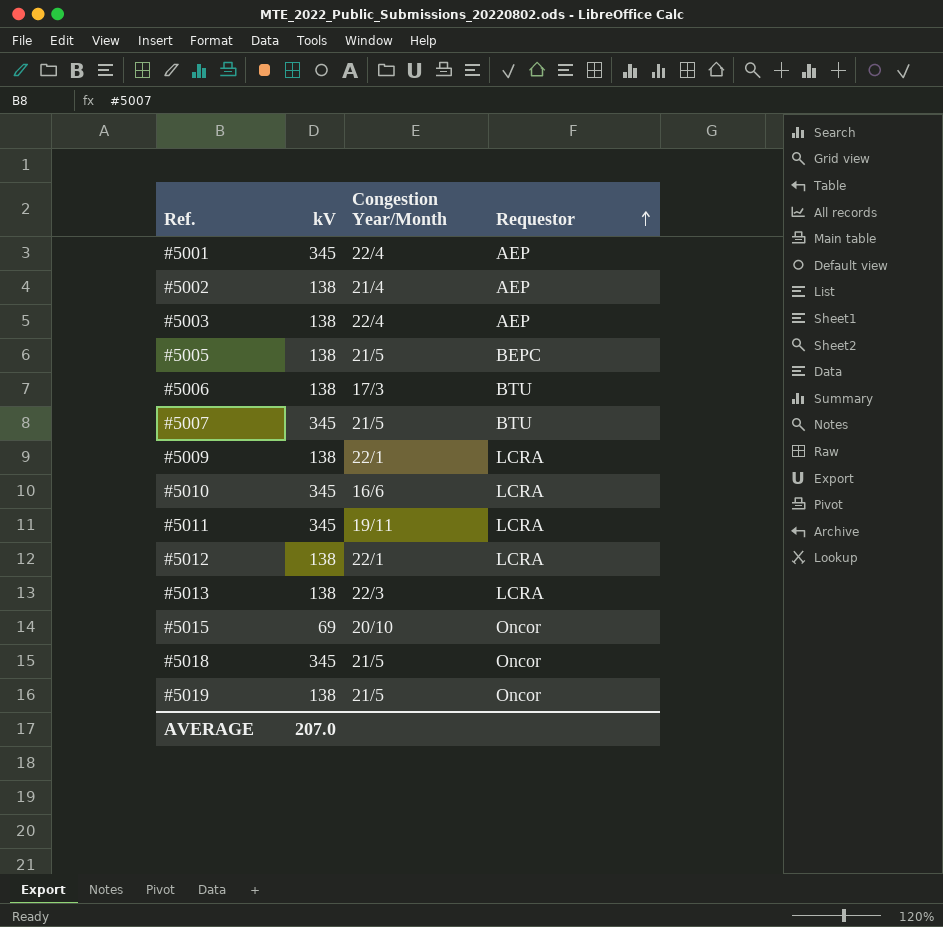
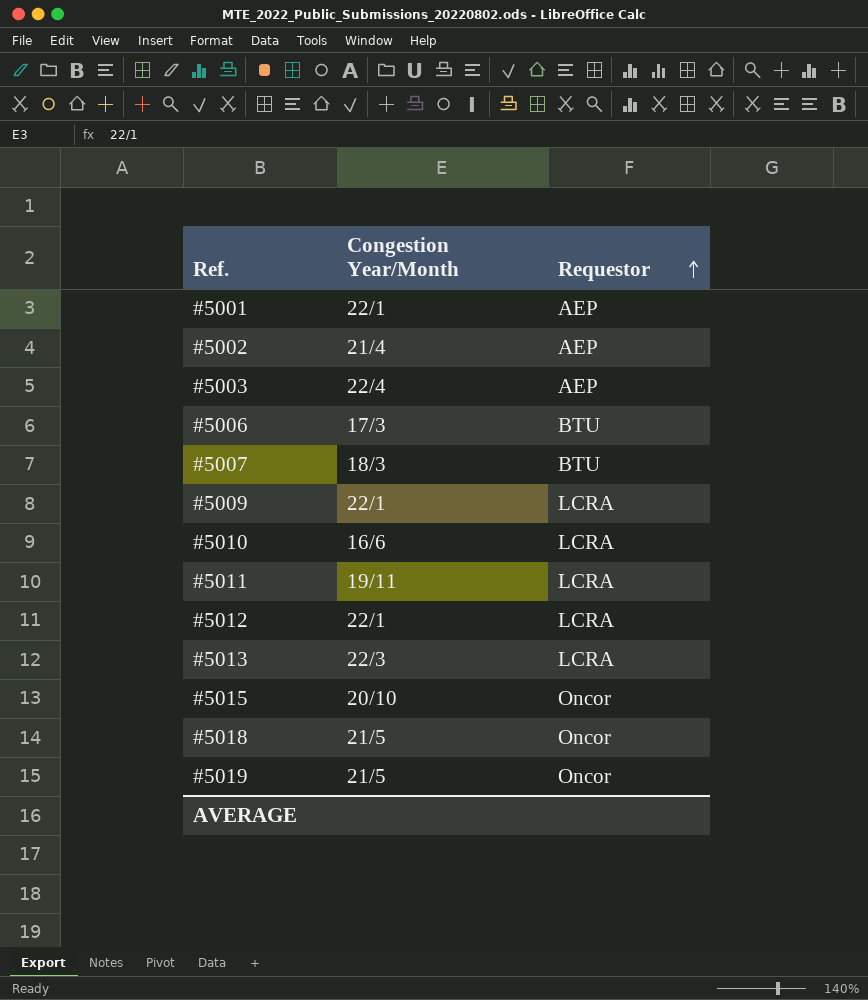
column kV | position: 2 -> none
row #5005: 138 | 21/5 | BEPC -> none
#5001 | Congestion Year/Month: 22/4 -> 22/1
#5007 | Congestion Year/Month: 21/5 -> 18/3

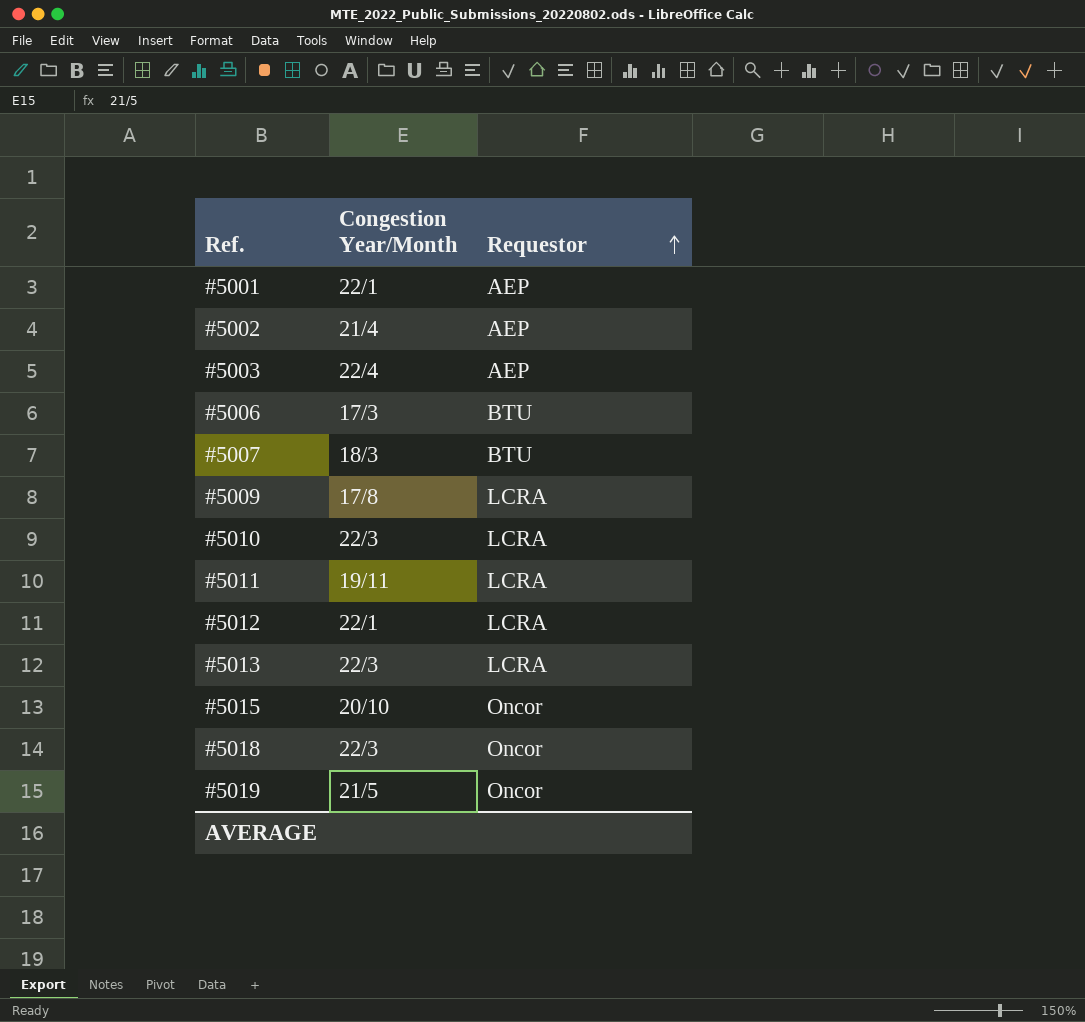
#5009 | Congestion Year/Month: 22/1 -> 17/8
#5010 | Congestion Year/Month: 16/6 -> 22/3
#5018 | Congestion Year/Month: 21/5 -> 22/3

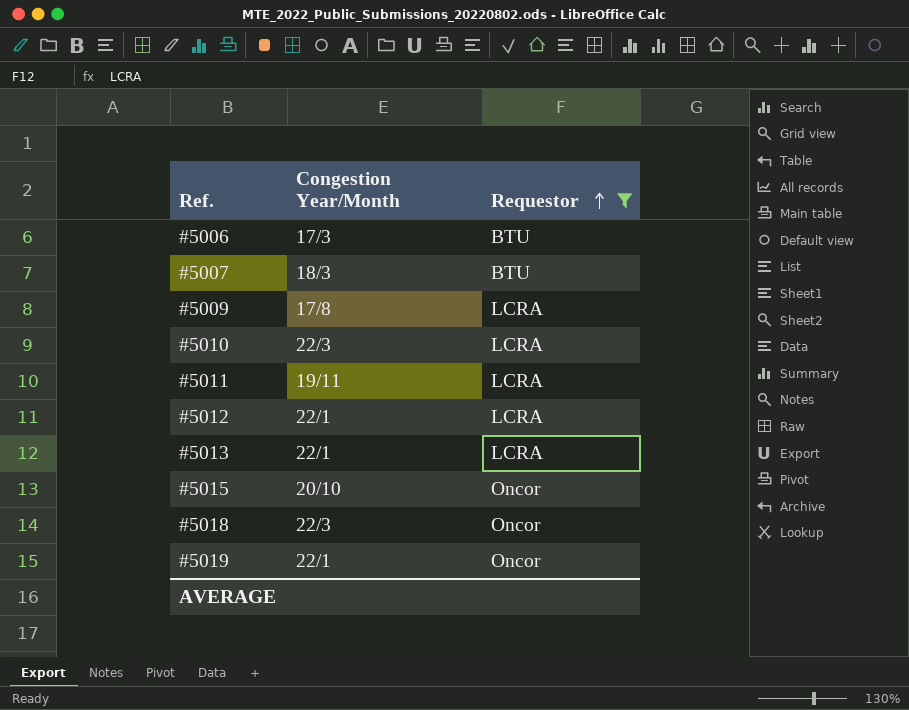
filter: none -> Requestor != AEP
#5013 | Congestion Year/Month: 22/3 -> 22/1
#5019 | Congestion Year/Month: 21/5 -> 22/1

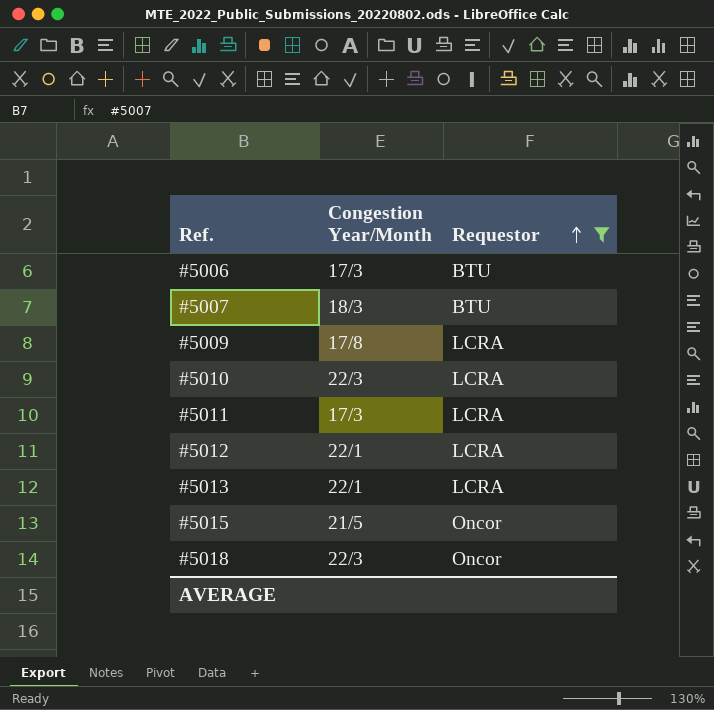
row #5019: 22/1 | Oncor -> none
#5011 | Congestion Year/Month: 19/11 -> 17/3
#5015 | Congestion Year/Month: 20/10 -> 21/5

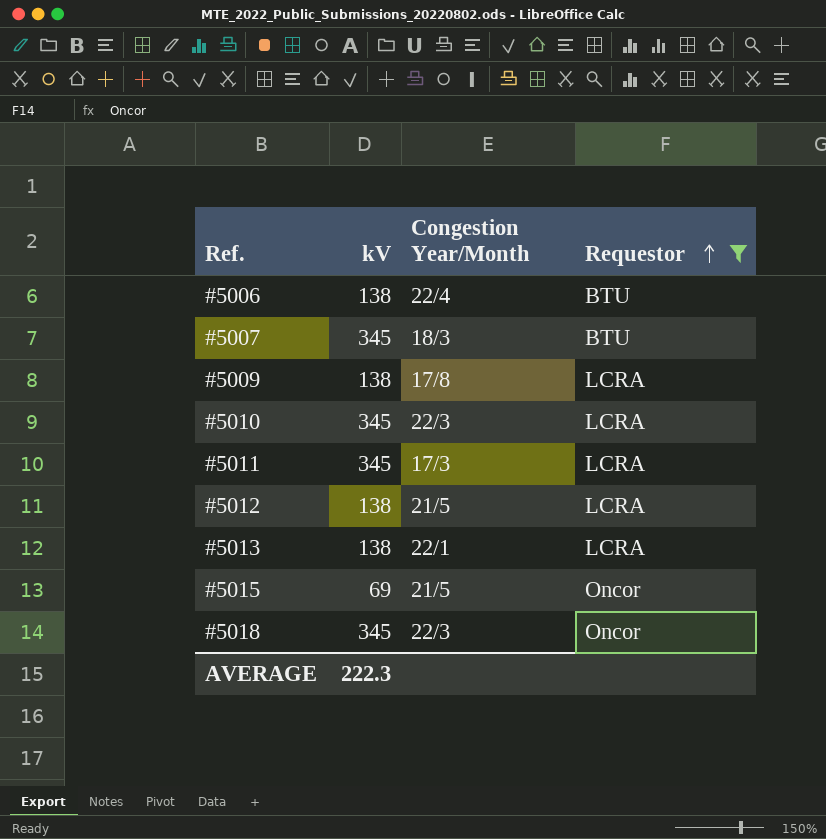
column kV | position: none -> 2
#5006 | Congestion Year/Month: 17/3 -> 22/4
#5012 | Congestion Year/Month: 22/1 -> 21/5

